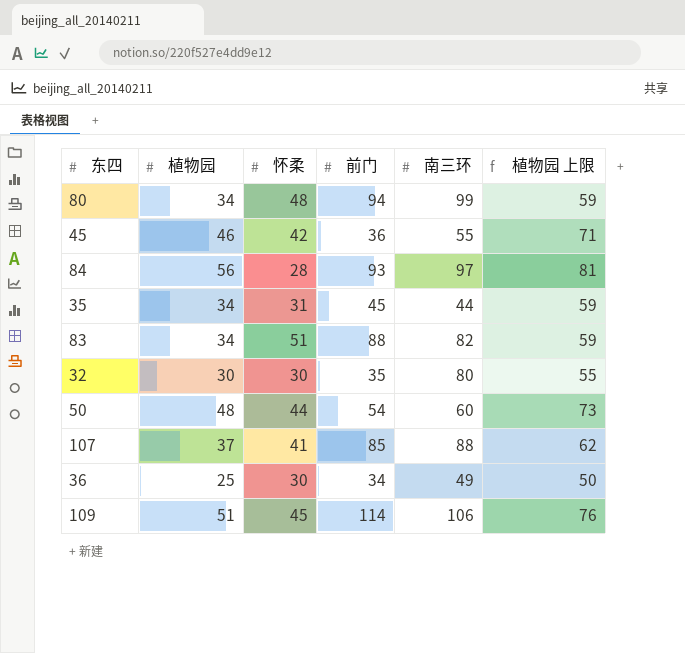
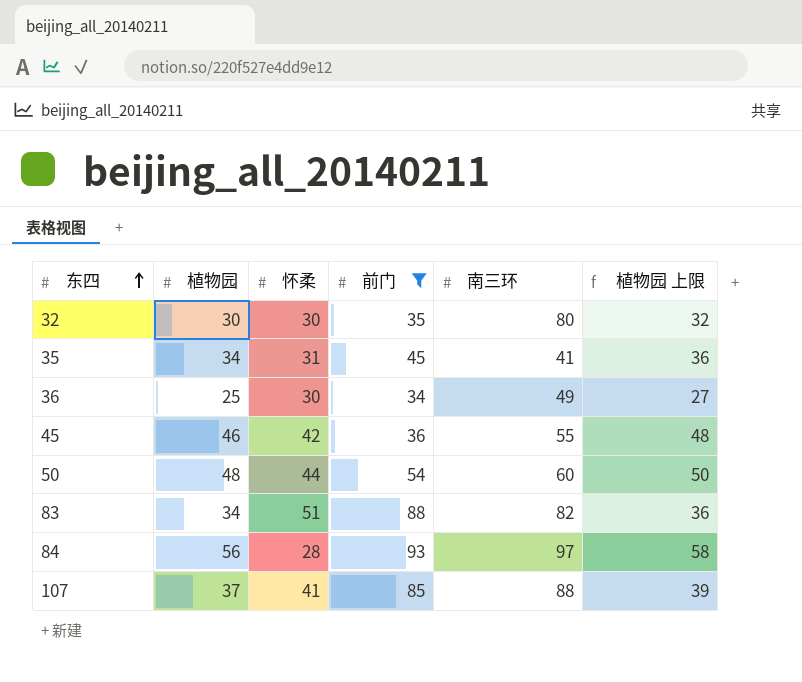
filter: none -> 前门 <= 93
row order: none -> 东四 ascending
column 植物园 上限 | formula: [植物园] + 25 -> [植物园] + 2
35 | 南三环: 44 -> 41

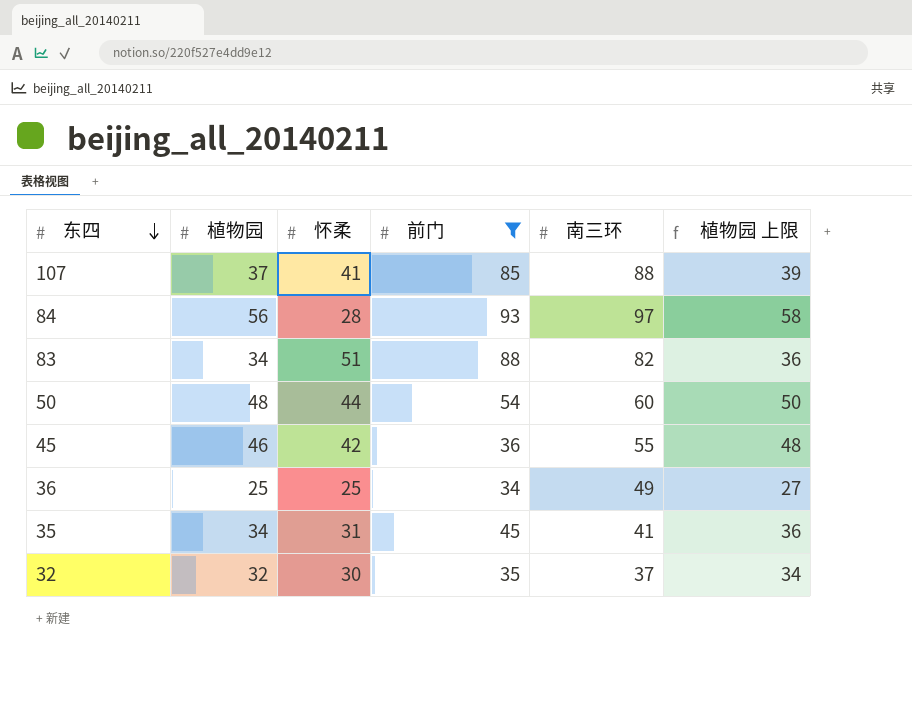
row order: 东四 ascending -> 东四 descending
36 | 怀柔: 30 -> 25
32 | 植物园: 30 -> 32
32 | 南三环: 80 -> 37
32 | 植物园 上限: 32 -> 34

